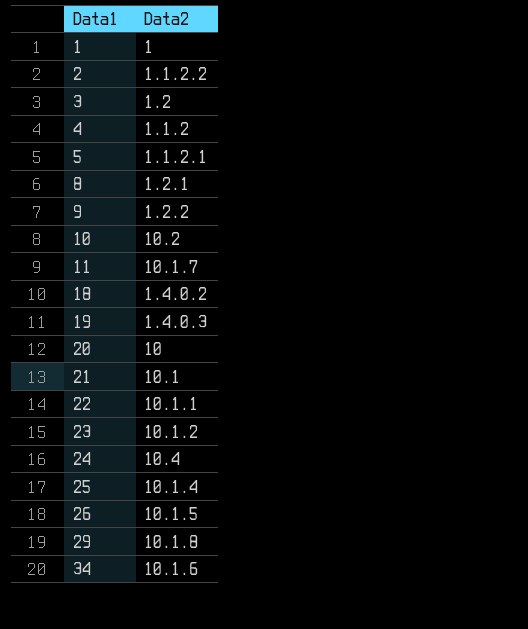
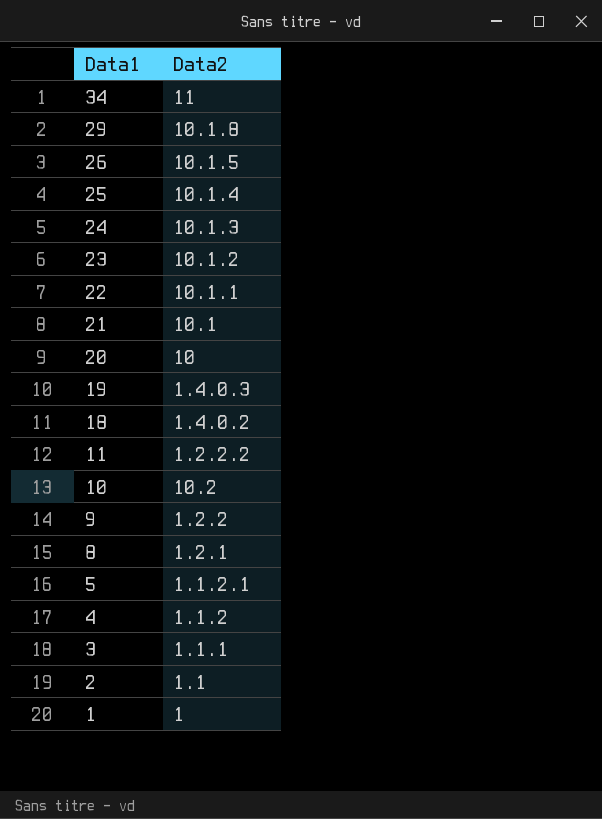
row order: Data1 ascending -> Data1 descending
34 | Data2: 10.1.6 -> 11
24 | Data2: 10.4 -> 10.1.3
11 | Data2: 10.1.7 -> 1.2.2.2
3 | Data2: 1.2 -> 1.1.1
2 | Data2: 1.1.2.2 -> 1.1

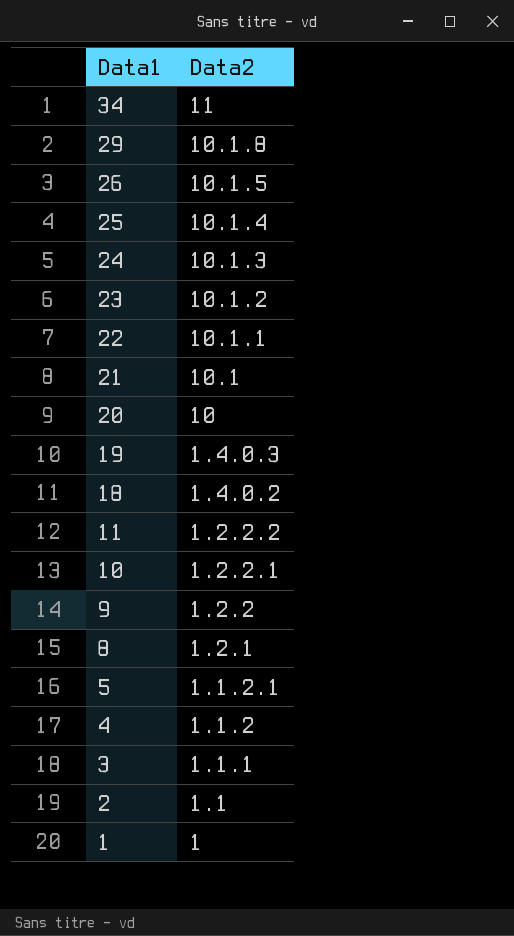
10 | Data2: 10.2 -> 1.2.2.1

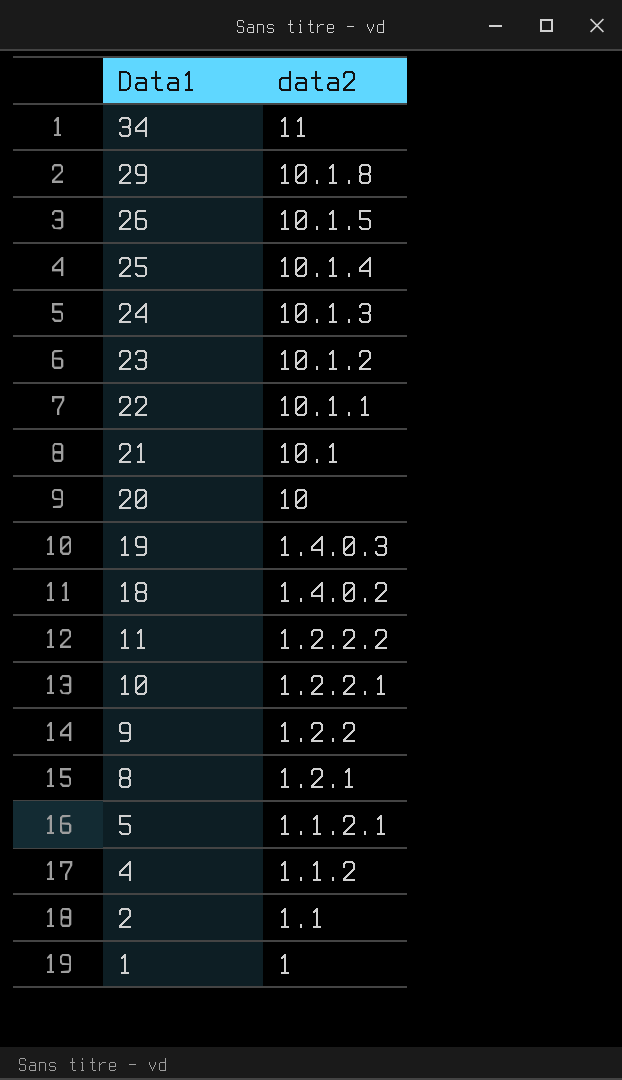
column name: Data2 -> data2
row 3: 1.1.1 -> none

